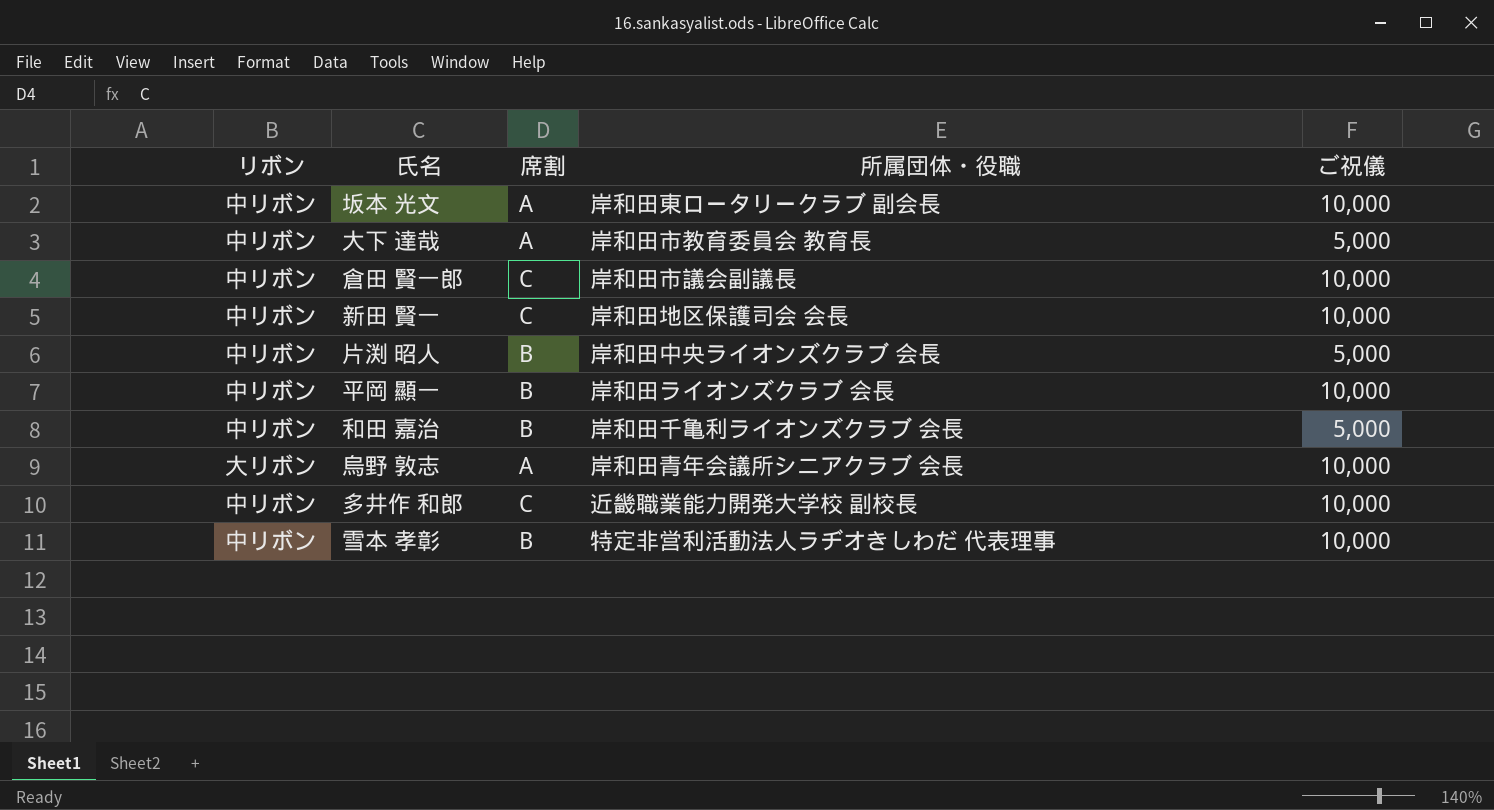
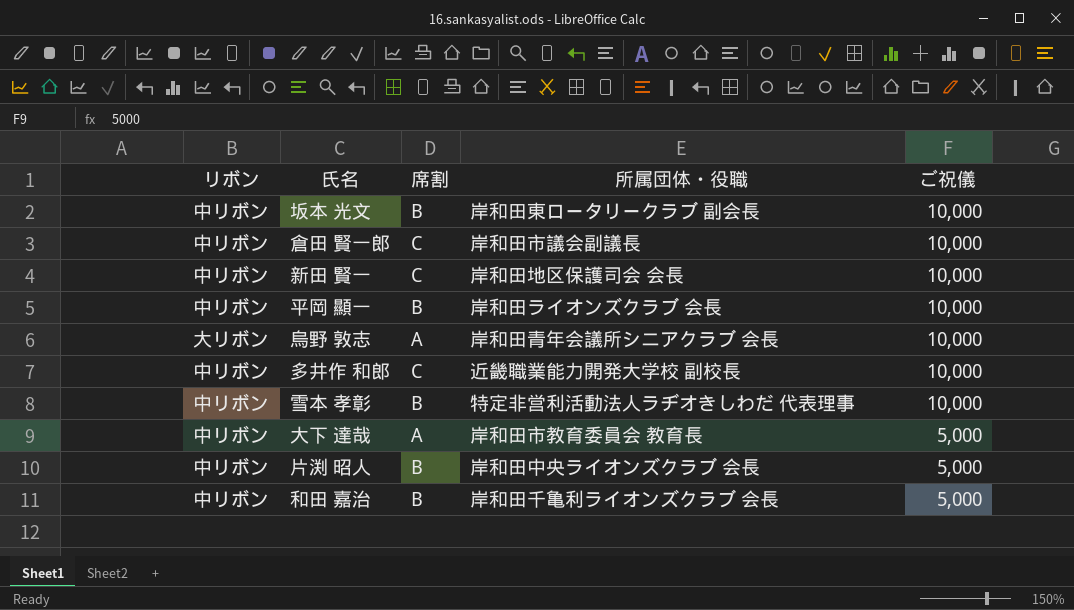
row order: none -> ご祝儀 descending
坂本 光文 | 席割: A -> B

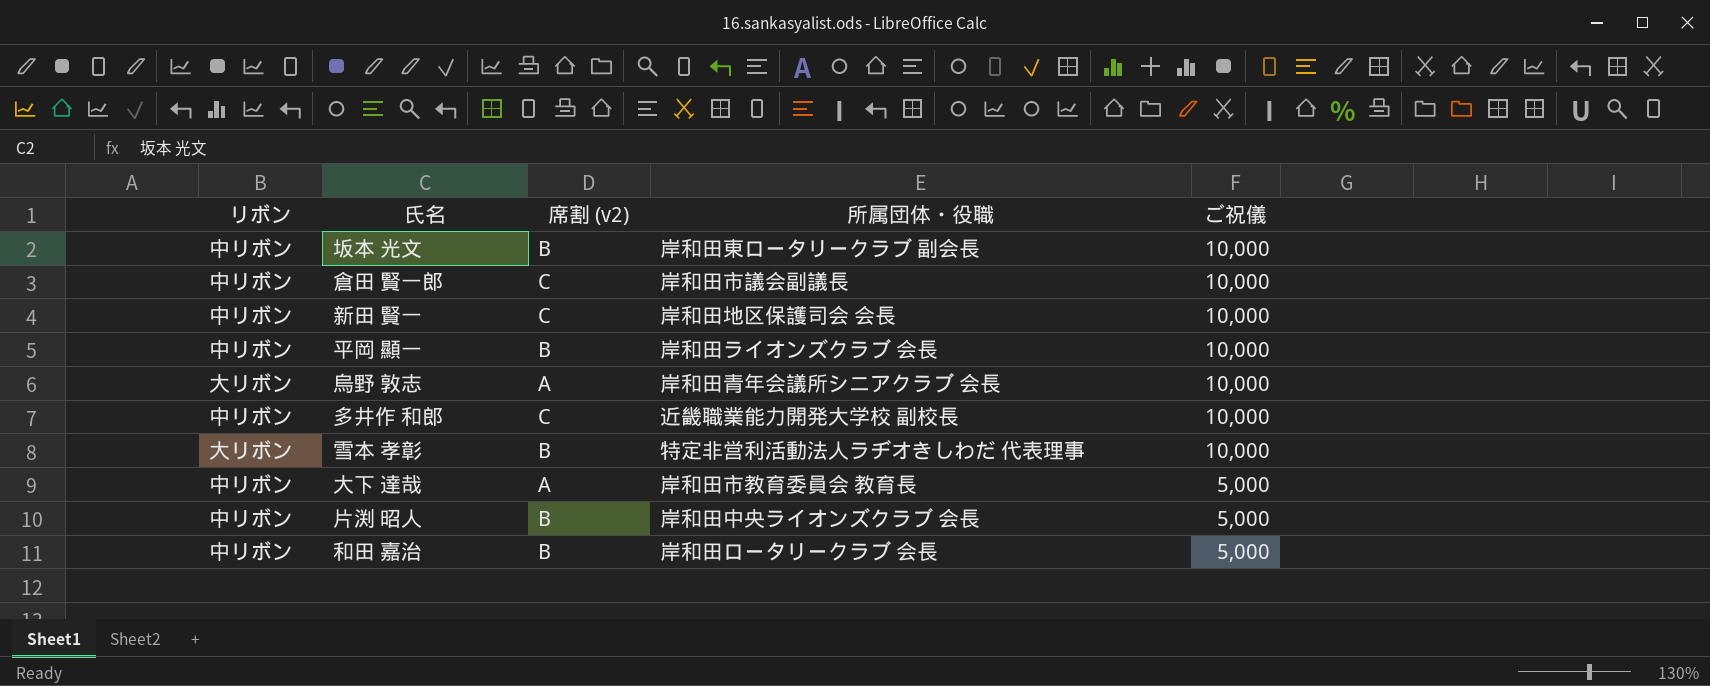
column name: 席割 -> 席割 (v2)
雪本 孝彰 | リボン: 中リボン -> 大リボン
和田 嘉治 | 所属団体・役職: 岸和田千亀利ライオンズクラブ 会長 -> 岸和田ロータリークラブ 会長

